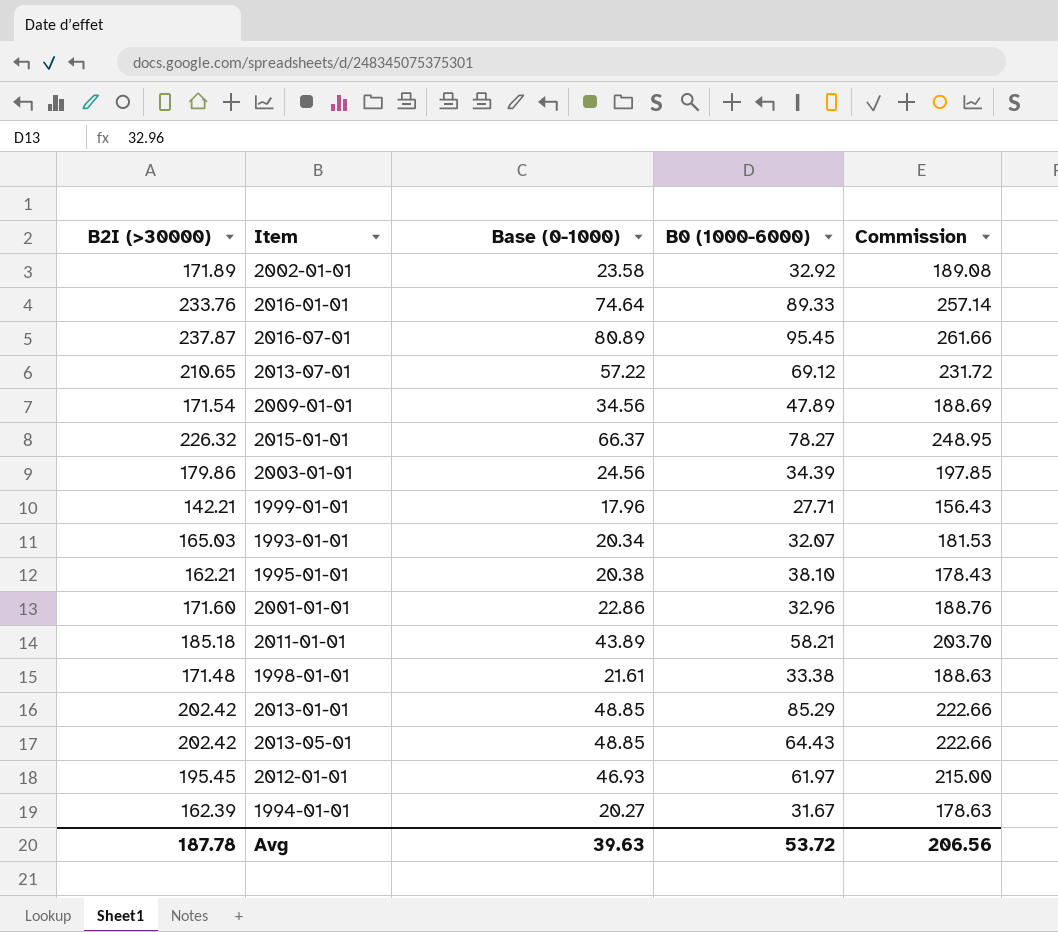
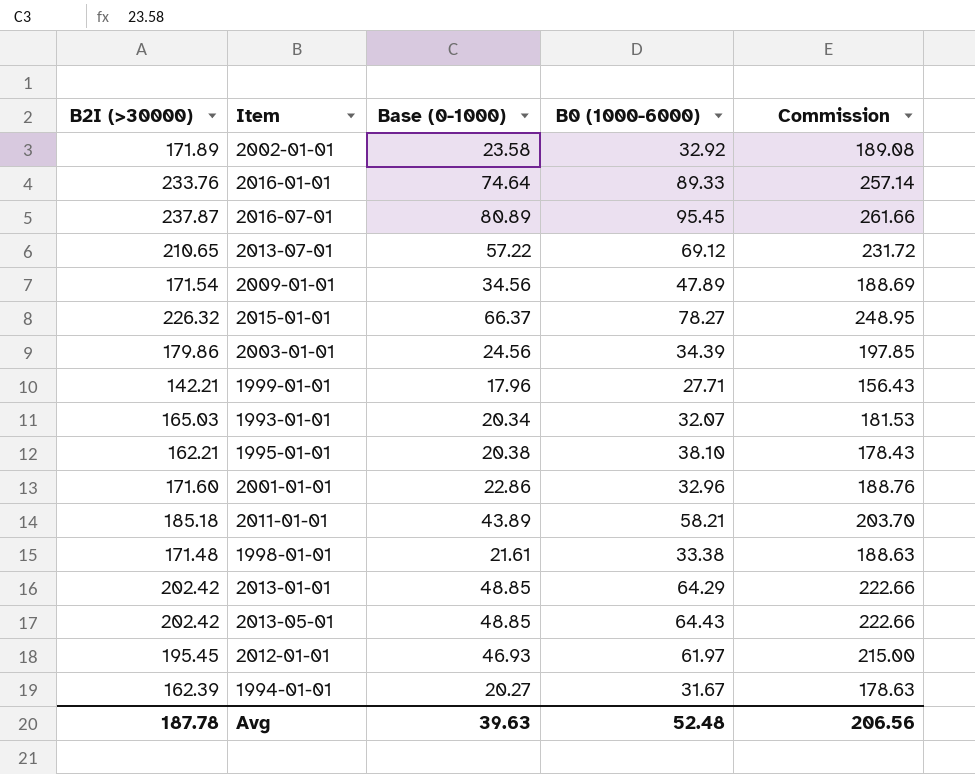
2013-01-01 | B0 (1000-6000): 85.29 -> 64.29
Avg | B0 (1000-6000): 53.72 -> 52.48

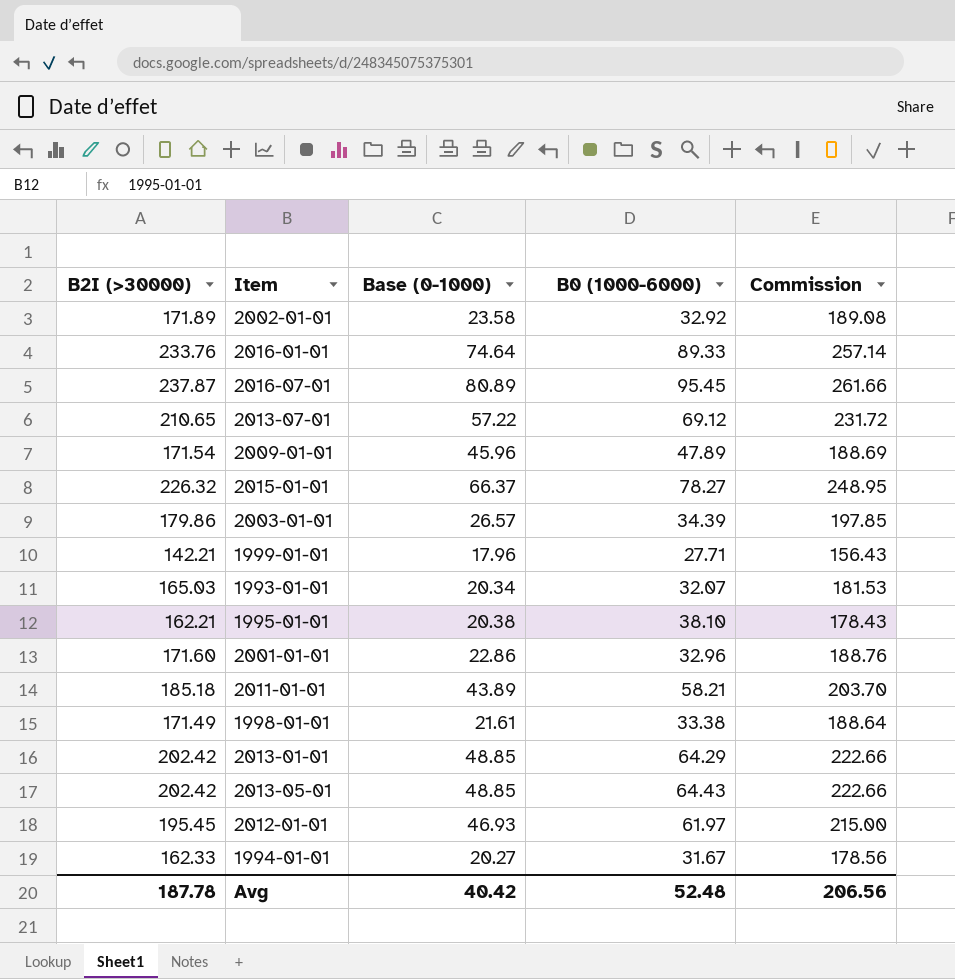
2009-01-01 | Base (0-1000): 34.56 -> 45.96
2003-01-01 | Base (0-1000): 24.56 -> 26.57
1998-01-01 | B2I (>30000): 171.48 -> 171.49
1998-01-01 | Commission: 188.63 -> 188.64
1994-01-01 | B2I (>30000): 162.39 -> 162.33
1994-01-01 | Commission: 178.63 -> 178.56
Avg | Base (0-1000): 39.63 -> 40.42

